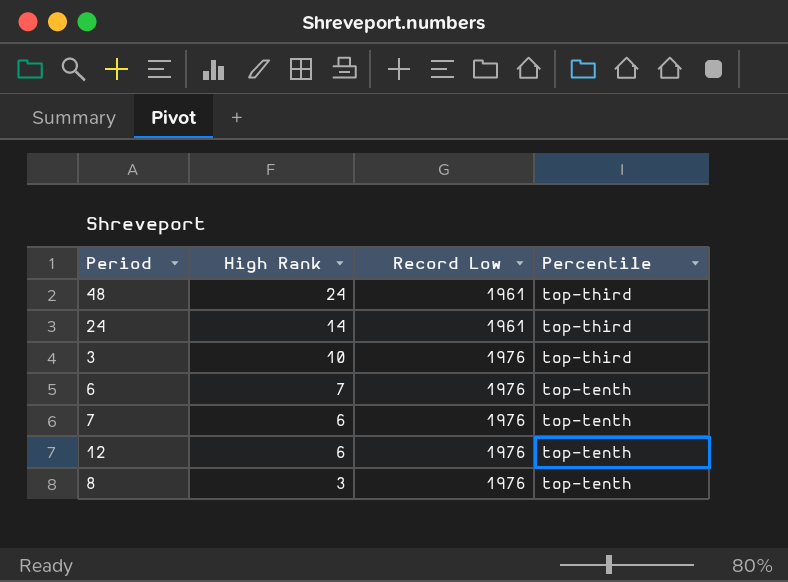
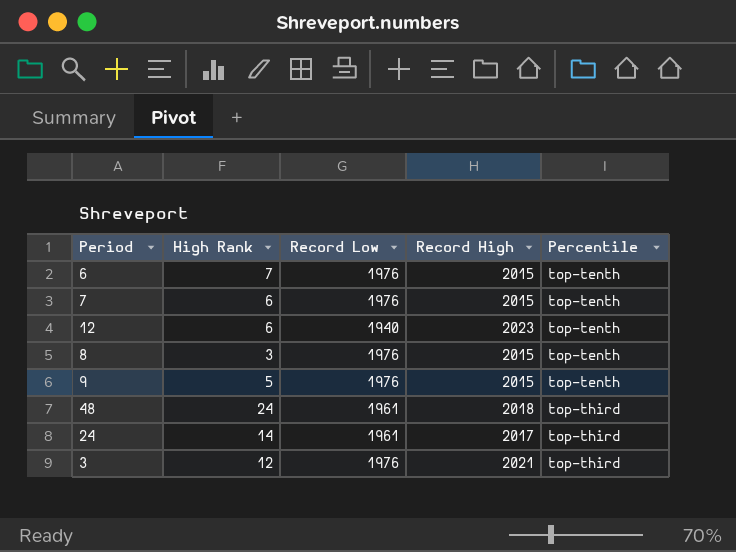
row order: High Rank descending -> Percentile ascending
column Record High | position: none -> 4
12 | Record Low: 1976 -> 1940
row 9: none -> 5 | 1976 | 2015 | top-tenth
3 | High Rank: 10 -> 12

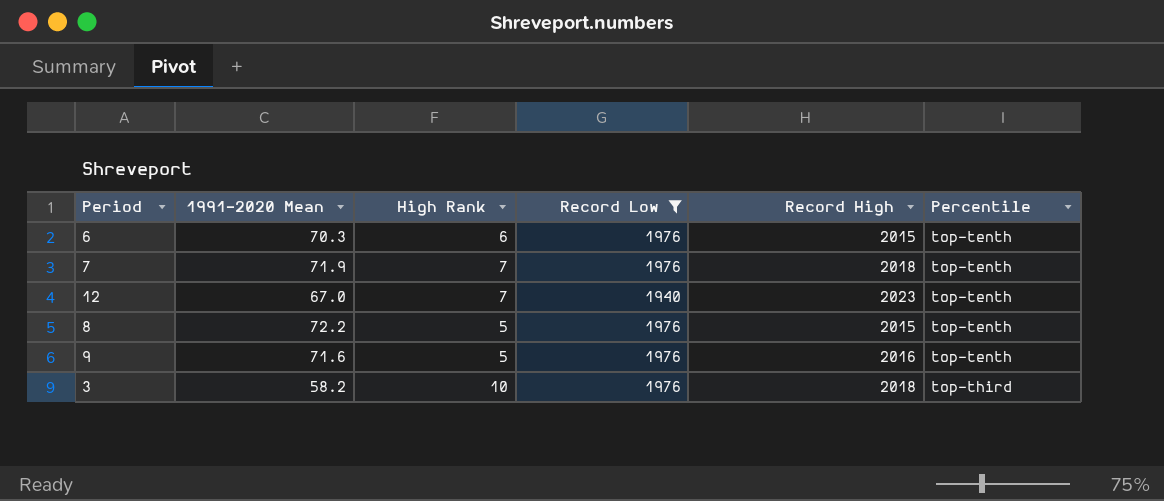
filter: none -> Record Low != 1961
column 1991-2020 Mean | position: none -> 2
6 | High Rank: 7 -> 6
7 | High Rank: 6 -> 7
7 | Record High: 2015 -> 2018
12 | High Rank: 6 -> 7
8 | High Rank: 3 -> 5
9 | Record High: 2015 -> 2016
3 | High Rank: 12 -> 10
3 | Record High: 2021 -> 2018

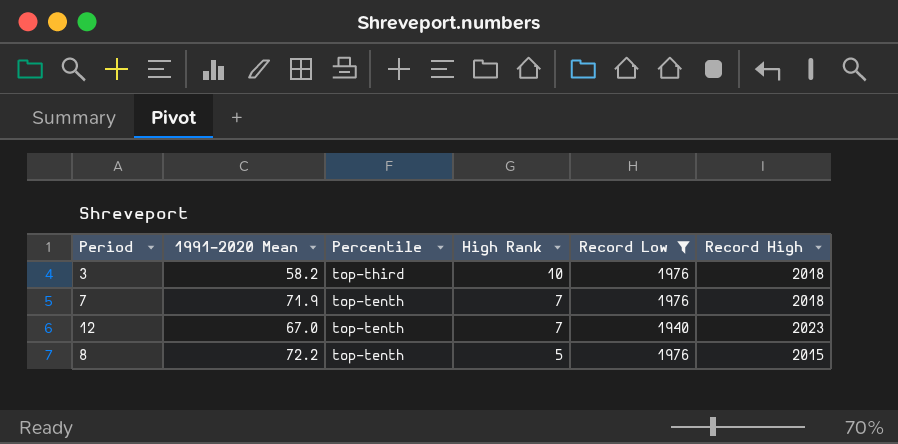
row order: Percentile ascending -> Percentile descending
column Percentile | position: 6 -> 3
row 6: 70.3 | 6 | 1976 | 2015 | top-tenth -> none
row 9: 71.6 | 5 | 1976 | 2016 | top-tenth -> none

